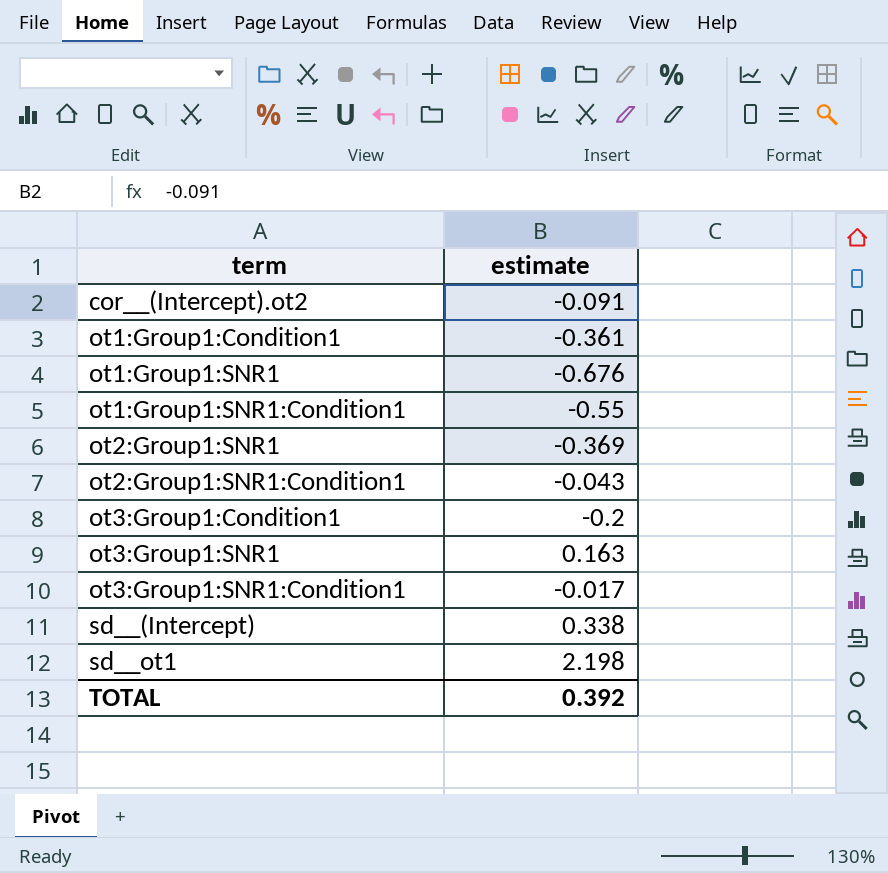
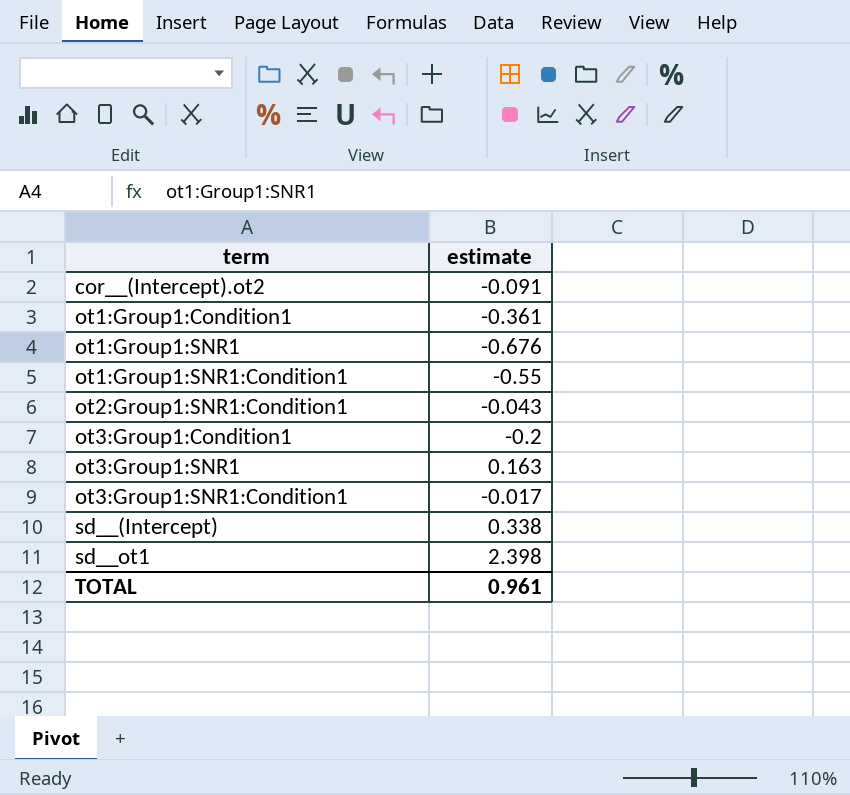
row ot2:Group1:SNR1: -0.369 -> none
sd__ot1 | estimate: 2.198 -> 2.398
TOTAL | estimate: 0.392 -> 0.961

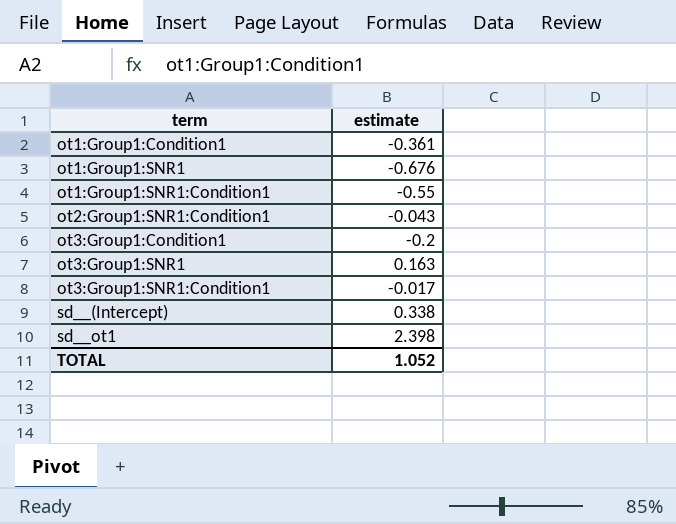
row cor__(Intercept).ot2: -0.091 -> none
TOTAL | estimate: 0.961 -> 1.052

